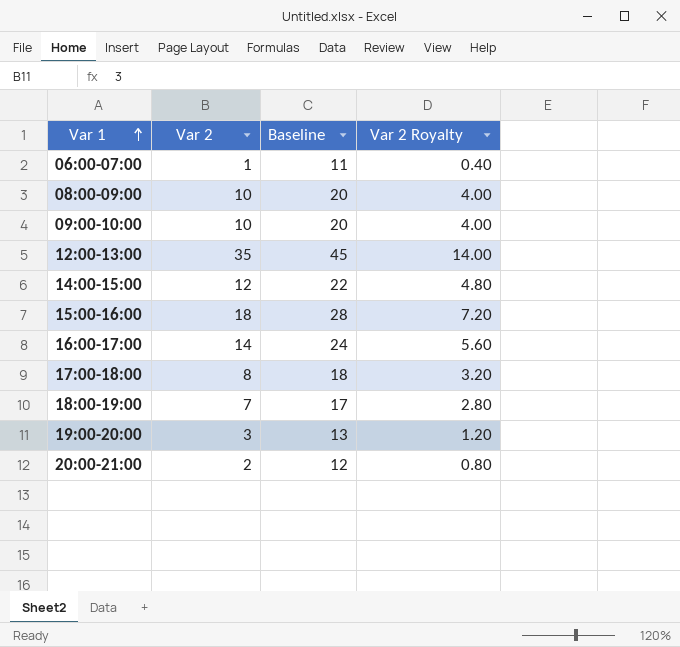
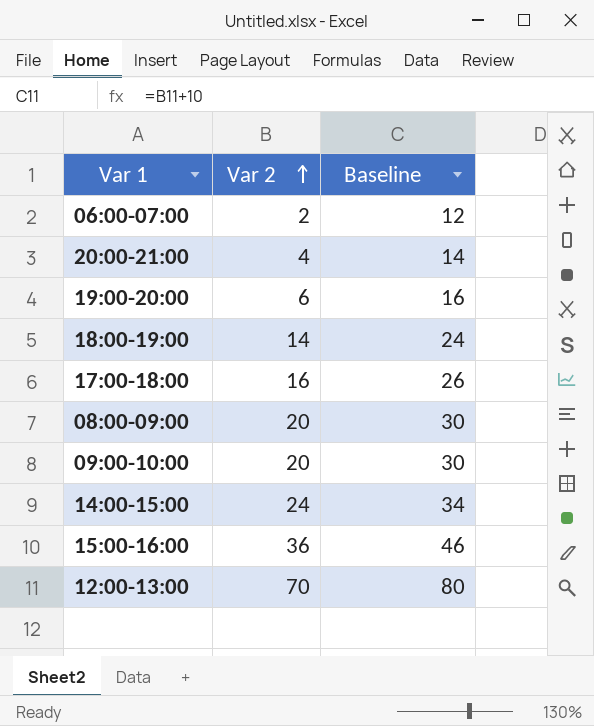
row order: Var 1 ascending -> Var 2 ascending
column Var 2 Royalty | formula: [Var 2] * 0.4 -> none
row 16:00-17:00: 14 | 24 | 5.60 -> none
06:00-07:00 | Var 2: 1 -> 2
06:00-07:00 | Baseline: 11 -> 12
20:00-21:00 | Var 2: 2 -> 4
20:00-21:00 | Baseline: 12 -> 14
19:00-20:00 | Var 2: 3 -> 6
19:00-20:00 | Baseline: 13 -> 16
18:00-19:00 | Var 2: 7 -> 14
18:00-19:00 | Baseline: 17 -> 24
17:00-18:00 | Var 2: 8 -> 16
17:00-18:00 | Baseline: 18 -> 26
08:00-09:00 | Var 2: 10 -> 20
08:00-09:00 | Baseline: 20 -> 30
09:00-10:00 | Var 2: 10 -> 20
09:00-10:00 | Baseline: 20 -> 30
14:00-15:00 | Var 2: 12 -> 24
14:00-15:00 | Baseline: 22 -> 34
15:00-16:00 | Var 2: 18 -> 36
15:00-16:00 | Baseline: 28 -> 46
12:00-13:00 | Var 2: 35 -> 70
12:00-13:00 | Baseline: 45 -> 80

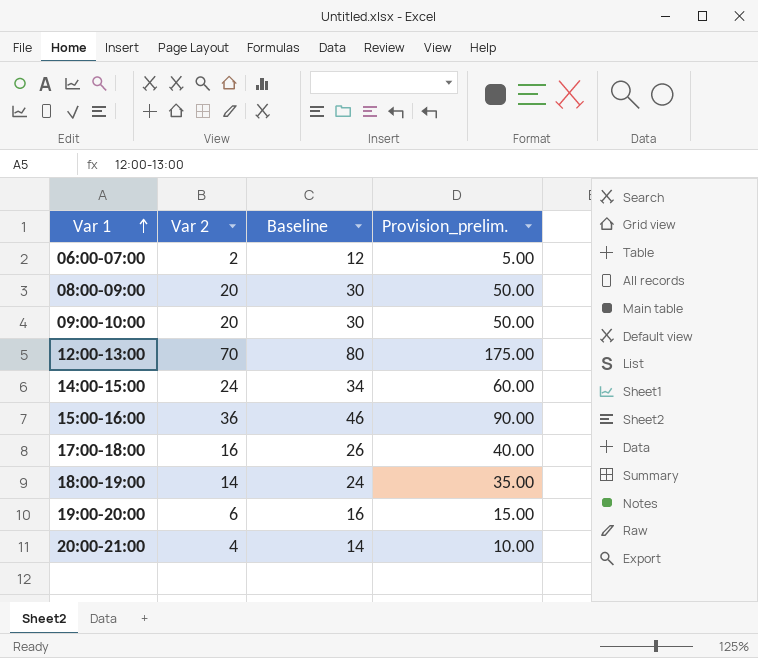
row order: Var 2 ascending -> Var 1 ascending
column Provision_prelim. | formula: none -> [Var 2] * 2.5

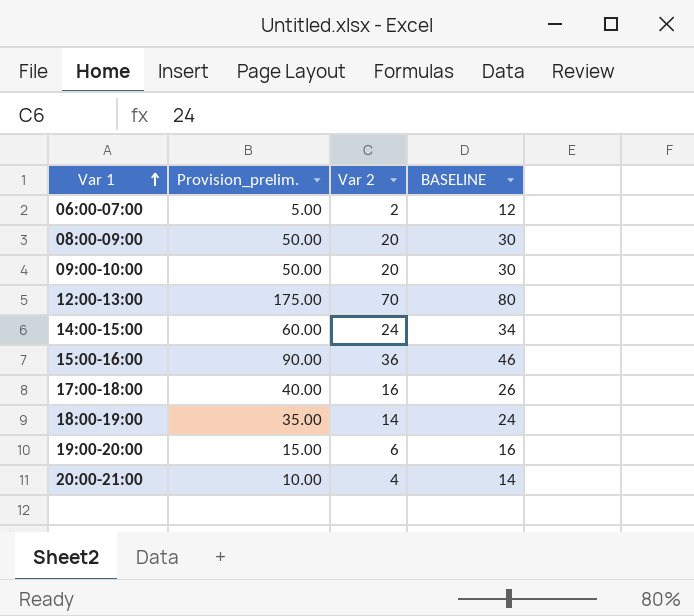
column Provision_prelim. | position: 4 -> 2
column name: Baseline -> BASELINE

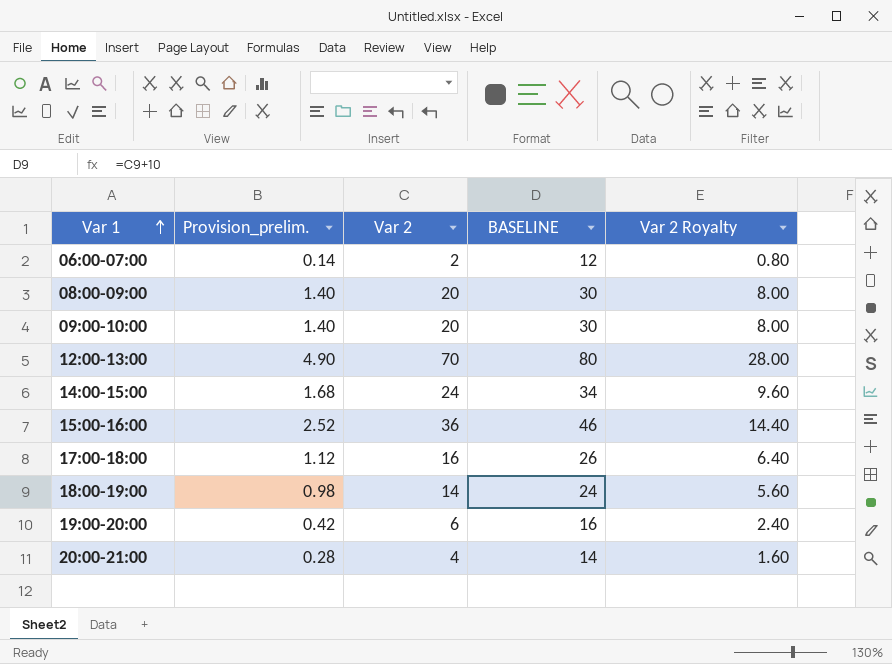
column Provision_prelim. | formula: [Var 2] * 2.5 -> [Var 2] * 0.07
column Var 2 Royalty | formula: none -> [Var 2] * 0.4

